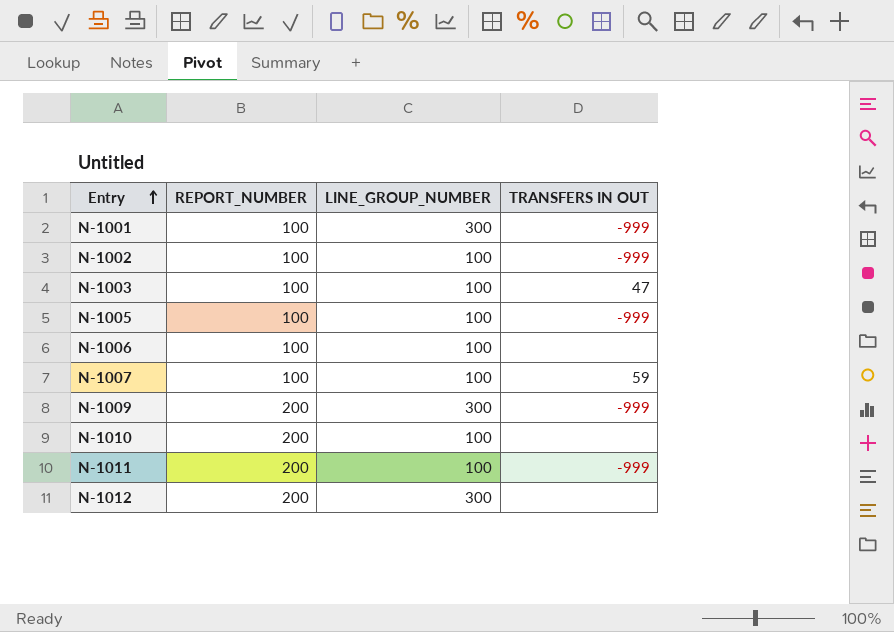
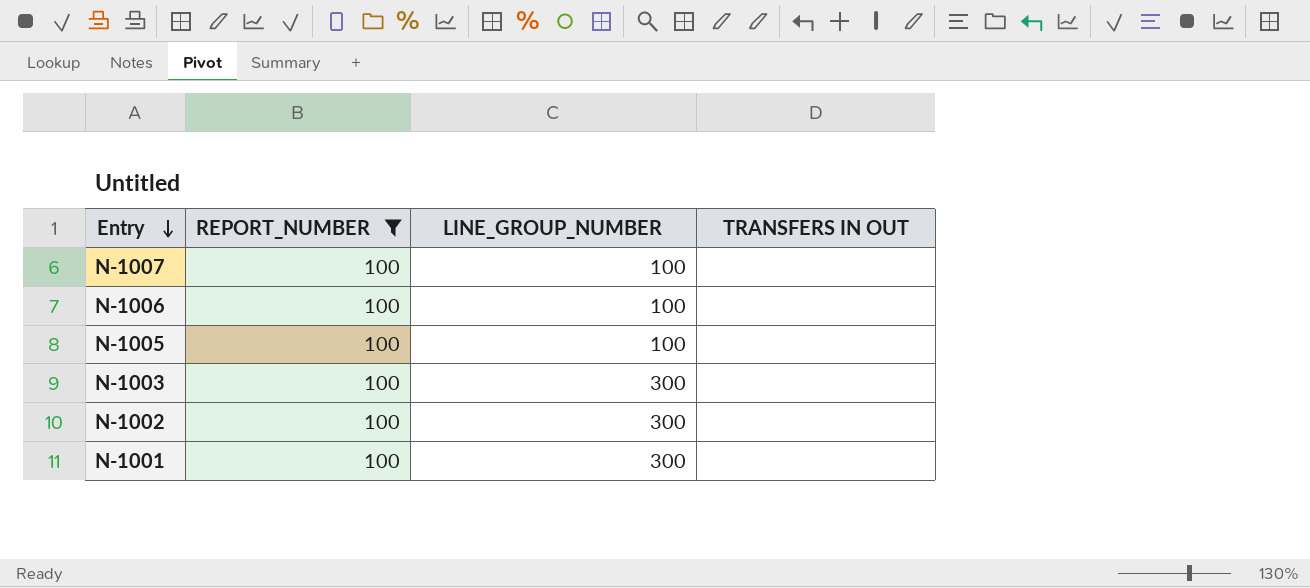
filter: none -> REPORT_NUMBER = 100
row order: Entry ascending -> Entry descending
N-1007 | TRANSFERS IN OUT: 59 -> none
N-1005 | TRANSFERS IN OUT: -999 -> none
N-1003 | LINE_GROUP_NUMBER: 100 -> 300
N-1003 | TRANSFERS IN OUT: 47 -> none
N-1002 | LINE_GROUP_NUMBER: 100 -> 300
N-1002 | TRANSFERS IN OUT: -999 -> none
N-1001 | TRANSFERS IN OUT: -999 -> none

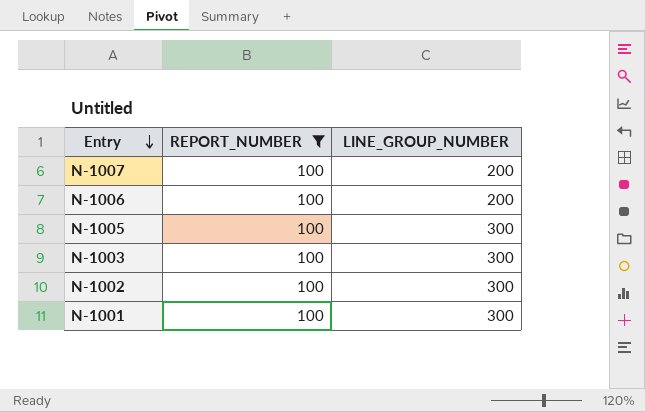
column TRANSFERS IN OUT | position: 4 -> none
N-1007 | LINE_GROUP_NUMBER: 100 -> 200
N-1006 | LINE_GROUP_NUMBER: 100 -> 200
N-1005 | LINE_GROUP_NUMBER: 100 -> 300

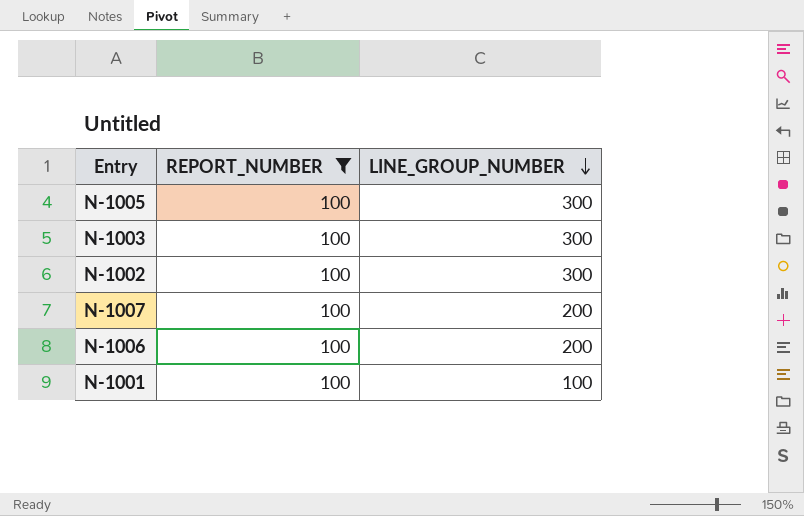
row order: Entry descending -> LINE_GROUP_NUMBER descending
N-1001 | LINE_GROUP_NUMBER: 300 -> 100

